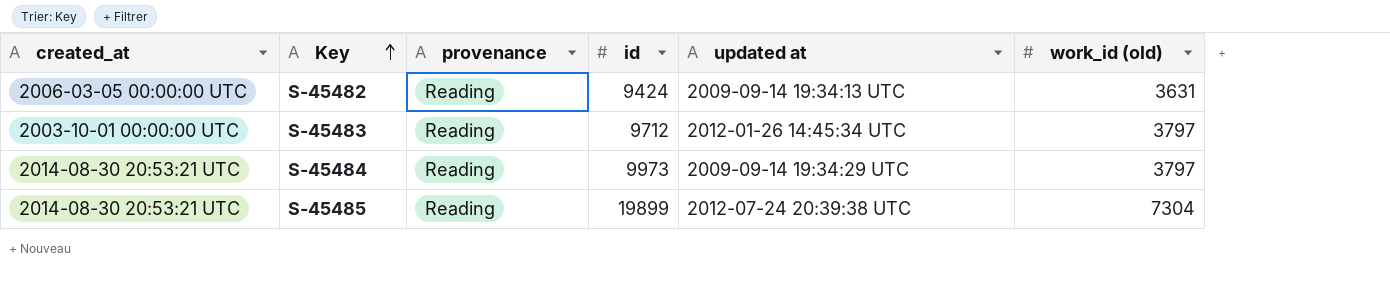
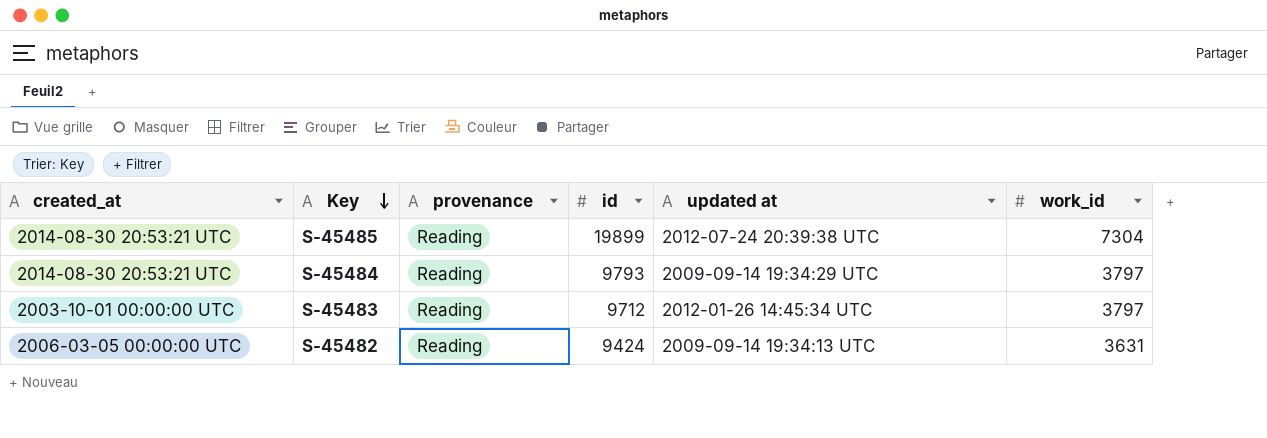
row order: Key ascending -> Key descending
column name: work_id (old) -> work_id
S-45484 | id: 9973 -> 9793

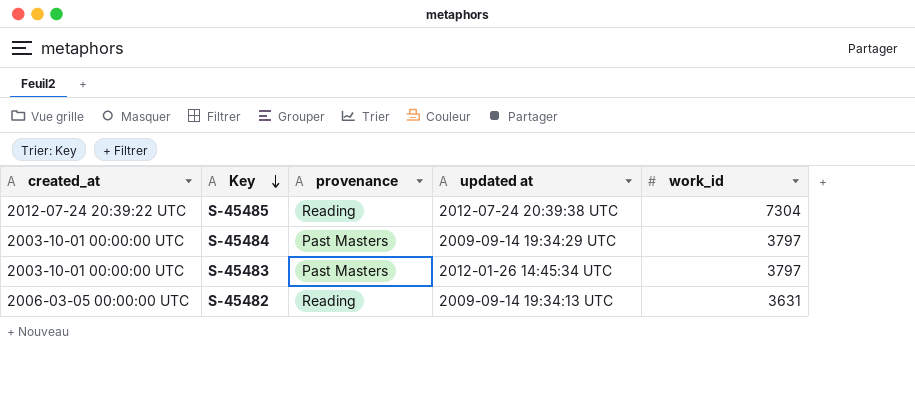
column id | position: 4 -> none
S-45485 | created_at: 2014-08-30 20:53:21 UTC -> 2012-07-24 20:39:22 UTC
S-45484 | created_at: 2014-08-30 20:53:21 UTC -> 2003-10-01 00:00:00 UTC
S-45484 | provenance: Reading -> Past Masters
S-45483 | provenance: Reading -> Past Masters

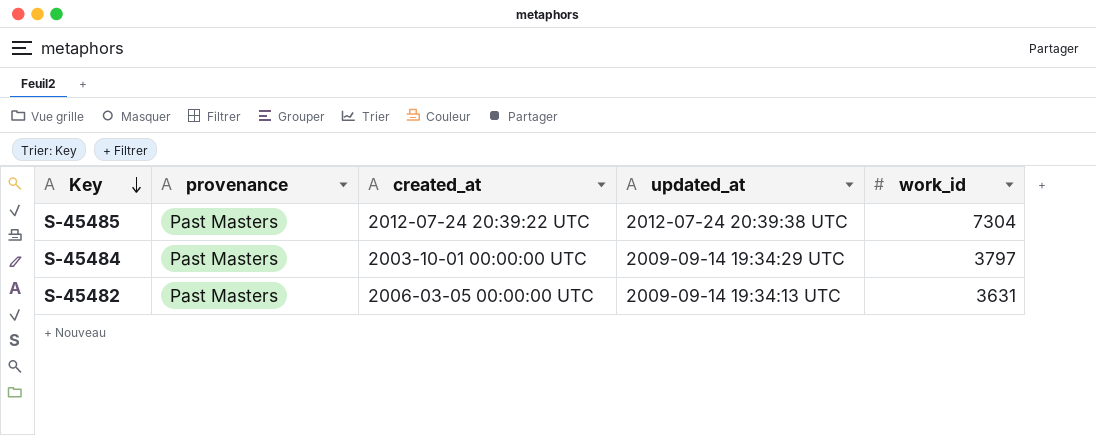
column created_at | position: 1 -> 3
column name: updated at -> updated_at
row S-45483: 2003-10-01 00:00:00 UTC | Past Masters | 2012-01-26 14:45:34 UTC | 3797 -> none
S-45485 | provenance: Reading -> Past Masters
S-45482 | provenance: Reading -> Past Masters

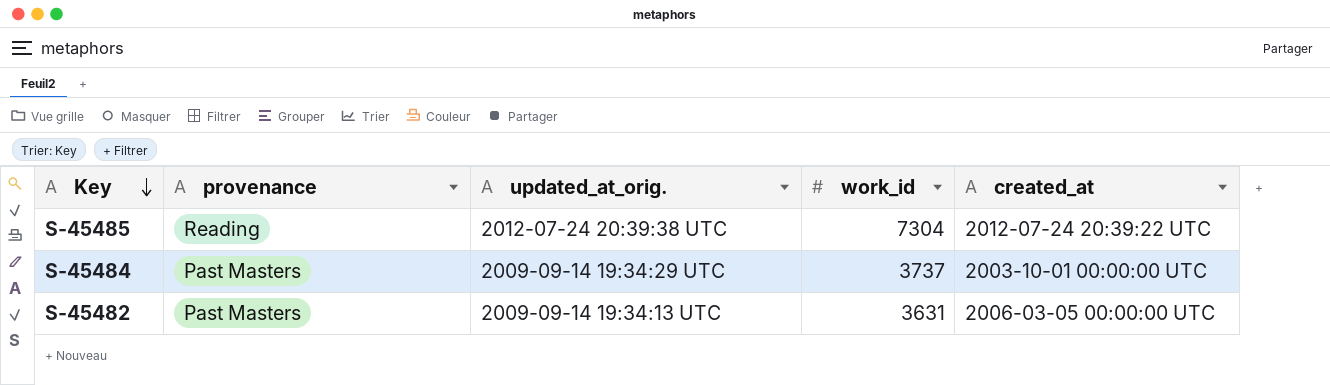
column name: updated_at -> updated_at_orig.
column created_at | position: 3 -> 5
S-45485 | provenance: Past Masters -> Reading
S-45484 | work_id: 3797 -> 3737

